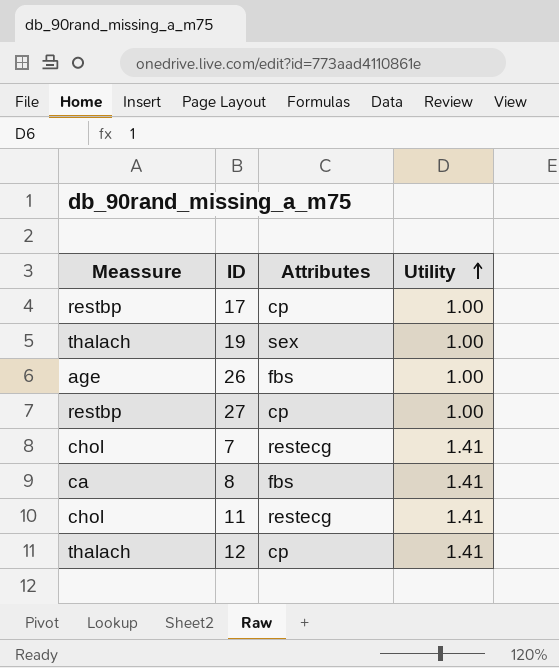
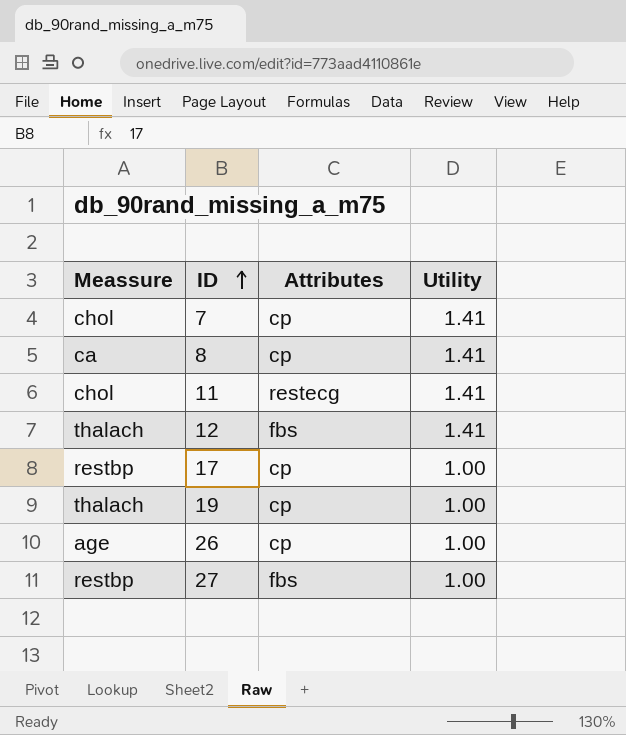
row order: Utility ascending -> ID ascending
7 | Attributes: restecg -> cp
8 | Attributes: fbs -> cp
12 | Attributes: cp -> fbs
19 | Attributes: sex -> cp
26 | Attributes: fbs -> cp
27 | Attributes: cp -> fbs

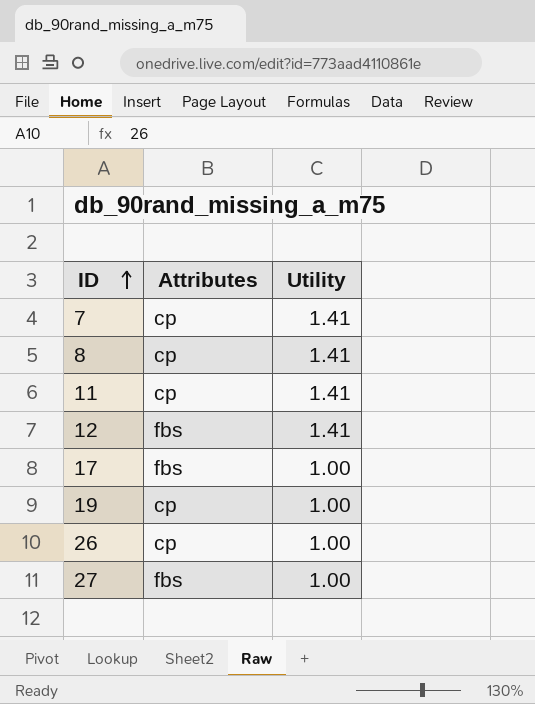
column Meassure | position: 1 -> none
11 | Attributes: restecg -> cp
17 | Attributes: cp -> fbs

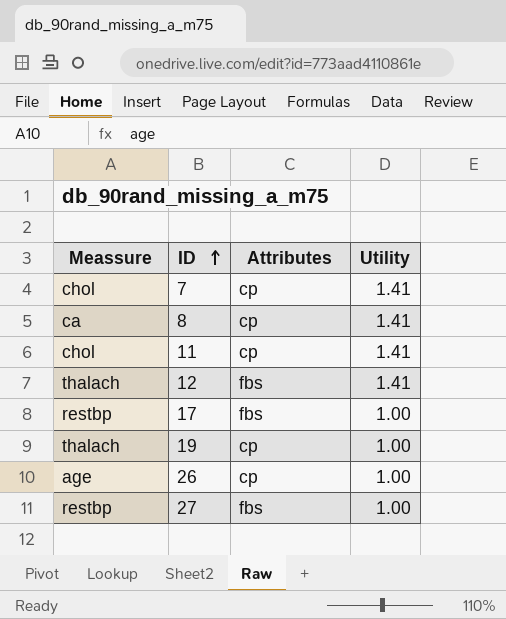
column Meassure | position: none -> 1

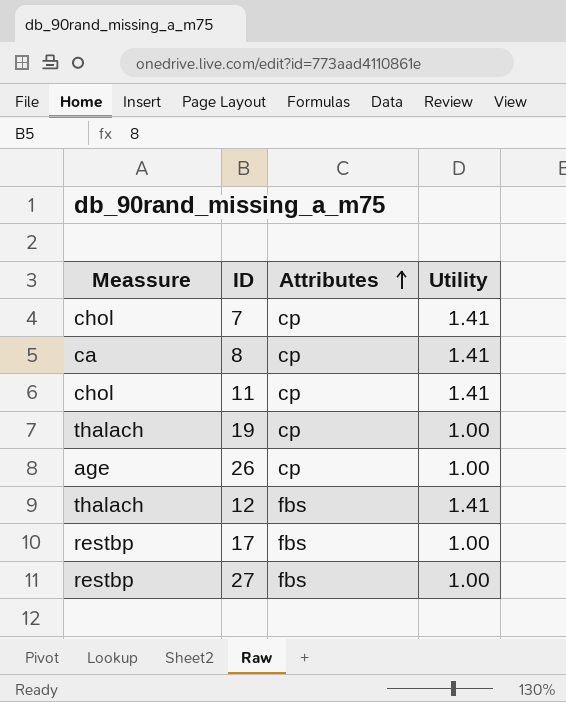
row order: ID ascending -> Attributes ascending

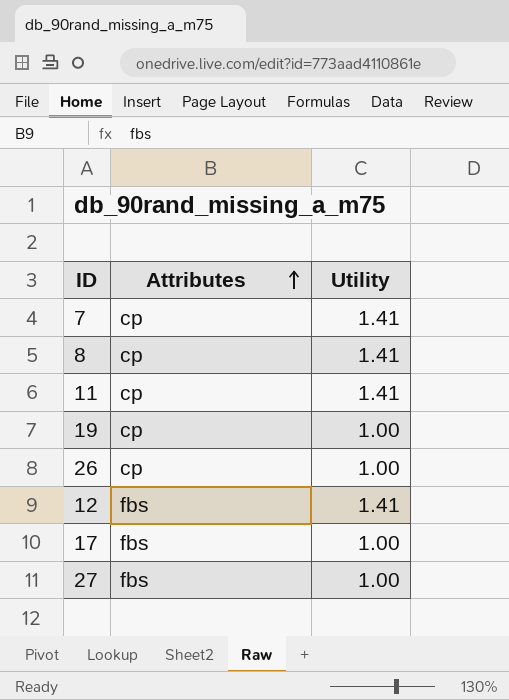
column Meassure | position: 1 -> none

